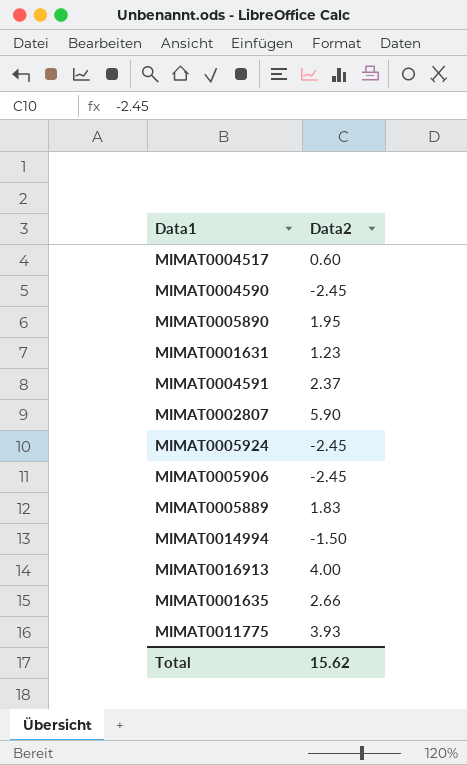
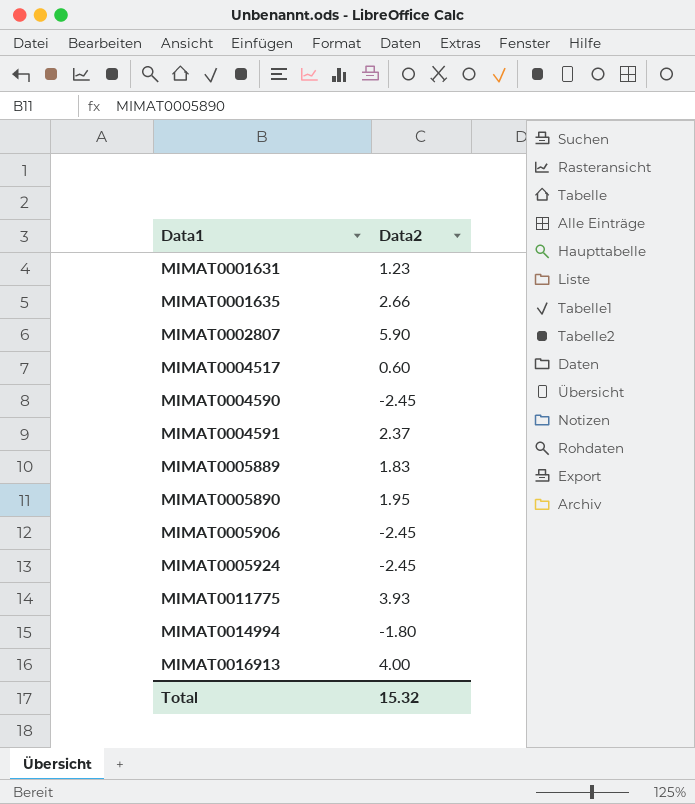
row order: none -> Data1 ascending
MIMAT0014994 | Data2: -1.50 -> -1.80
Total | Data2: 15.62 -> 15.32

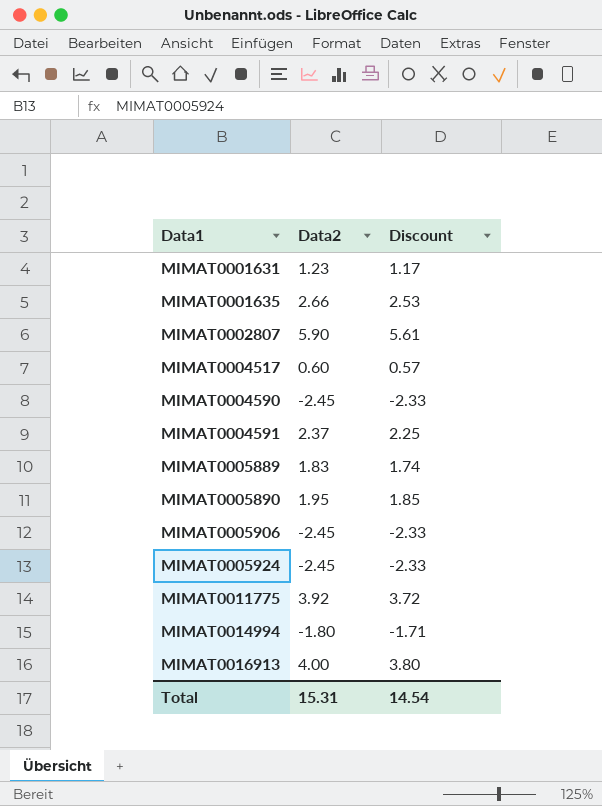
column Discount | formula: none -> [Data2] * 0.95
MIMAT0011775 | Data2: 3.93 -> 3.92
Total | Data2: 15.32 -> 15.31

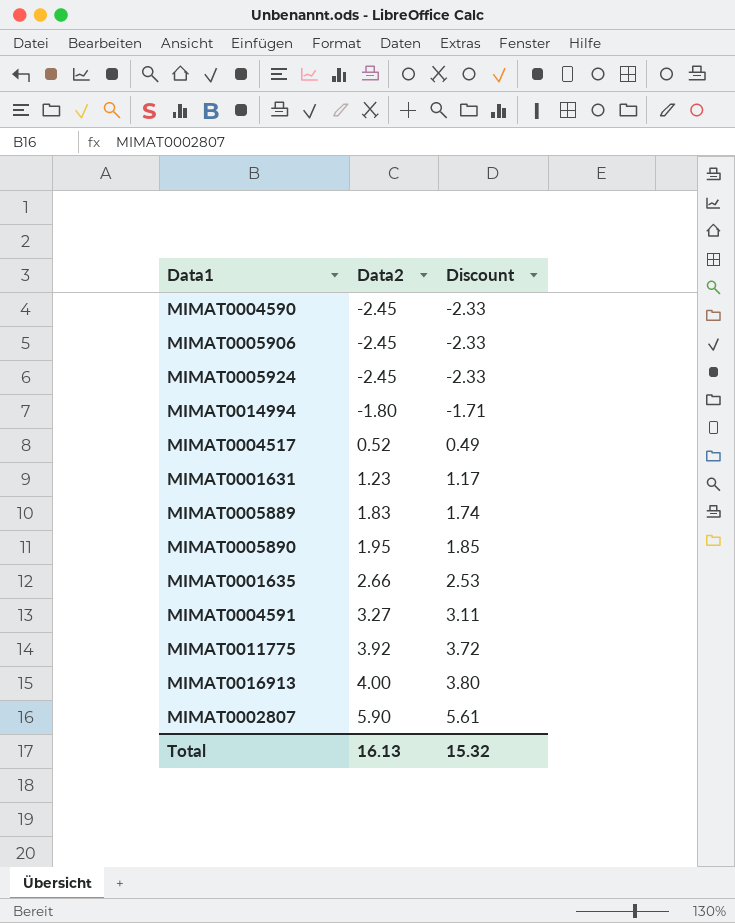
row order: Data1 ascending -> Data2 ascending
MIMAT0004517 | Data2: 0.60 -> 0.52
MIMAT0004517 | Discount: 0.57 -> 0.49
MIMAT0004591 | Data2: 2.37 -> 3.27
MIMAT0004591 | Discount: 2.25 -> 3.11
Total | Data2: 15.31 -> 16.13
Total | Discount: 14.54 -> 15.32

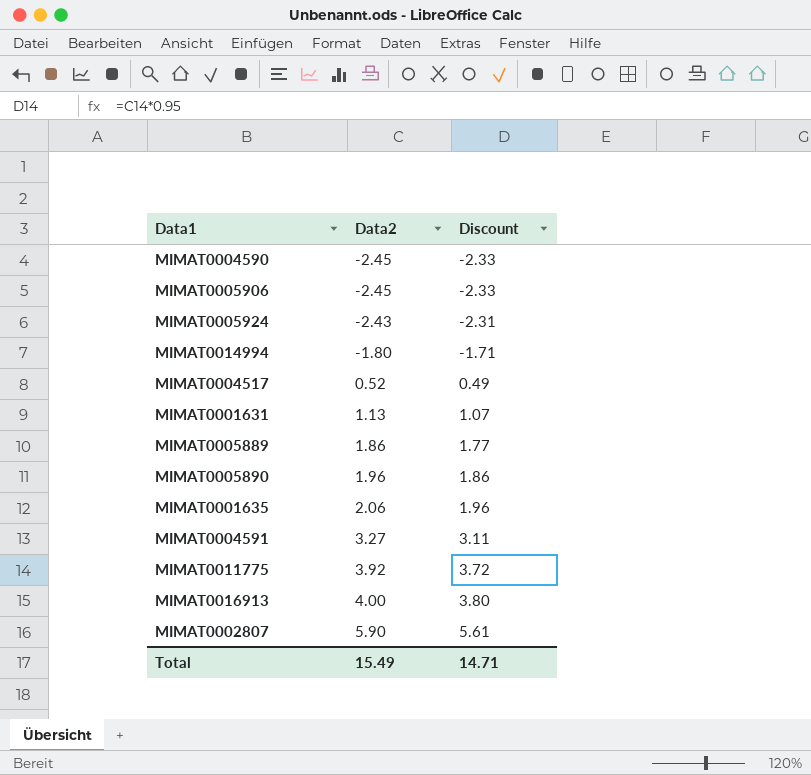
MIMAT0005924 | Data2: -2.45 -> -2.43
MIMAT0005924 | Discount: -2.33 -> -2.31
MIMAT0001631 | Data2: 1.23 -> 1.13
MIMAT0001631 | Discount: 1.17 -> 1.07
MIMAT0005889 | Data2: 1.83 -> 1.86
MIMAT0005889 | Discount: 1.74 -> 1.77
MIMAT0005890 | Data2: 1.95 -> 1.96
MIMAT0005890 | Discount: 1.85 -> 1.86
MIMAT0001635 | Data2: 2.66 -> 2.06
MIMAT0001635 | Discount: 2.53 -> 1.96
Total | Data2: 16.13 -> 15.49
Total | Discount: 15.32 -> 14.71

